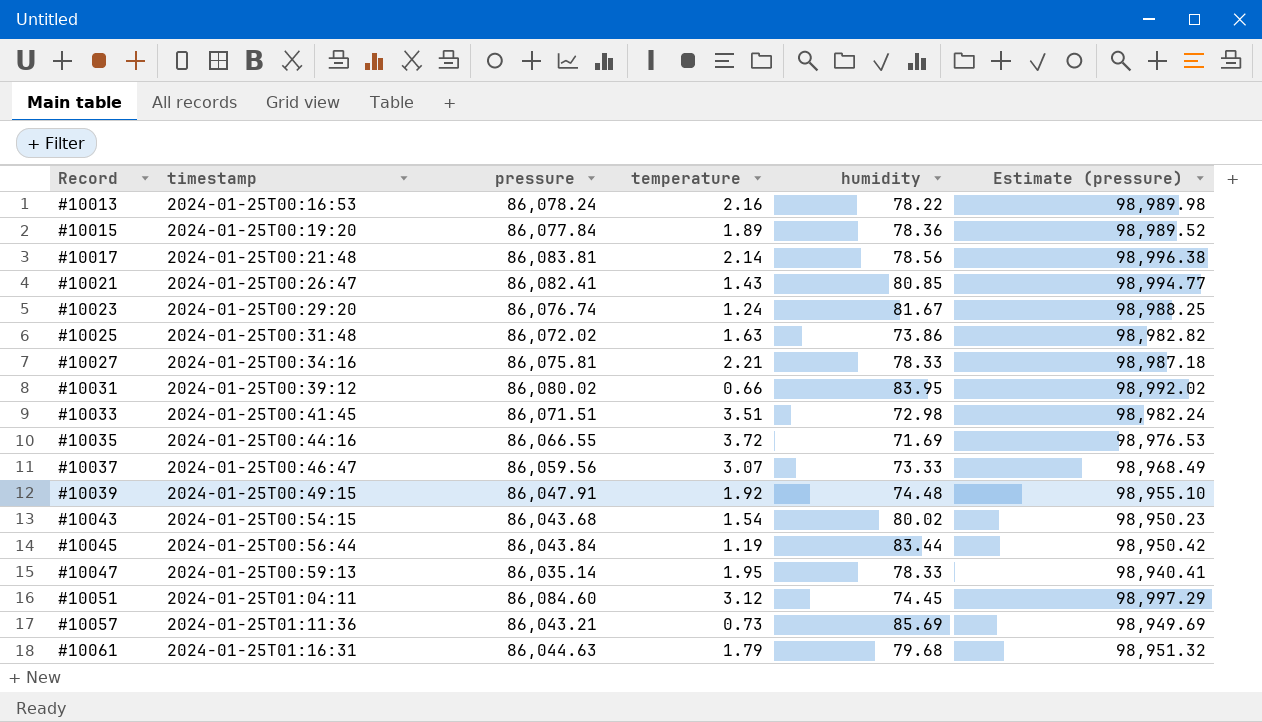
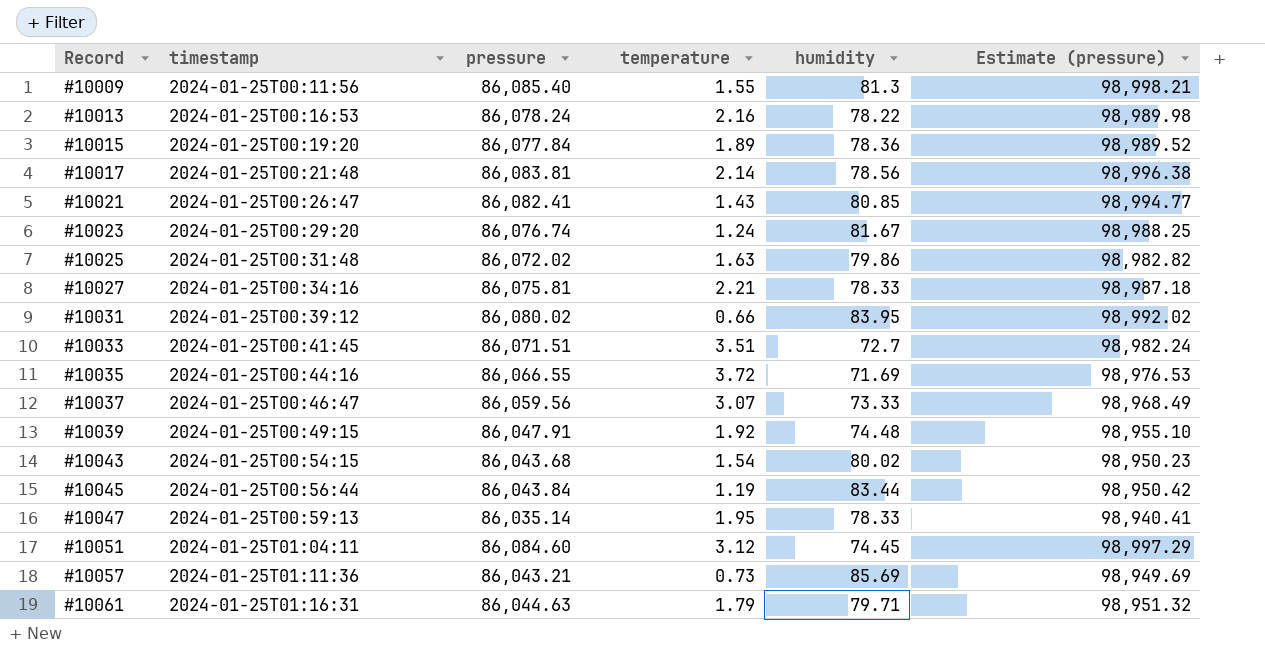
row #10009: none -> 2024-01-25T00:11:56 | 86,085.40 | 1.55 | 81.3 | 98,998.21
#10025 | humidity: 73.86 -> 79.86
#10033 | humidity: 72.98 -> 72.7
#10061 | humidity: 79.68 -> 79.71

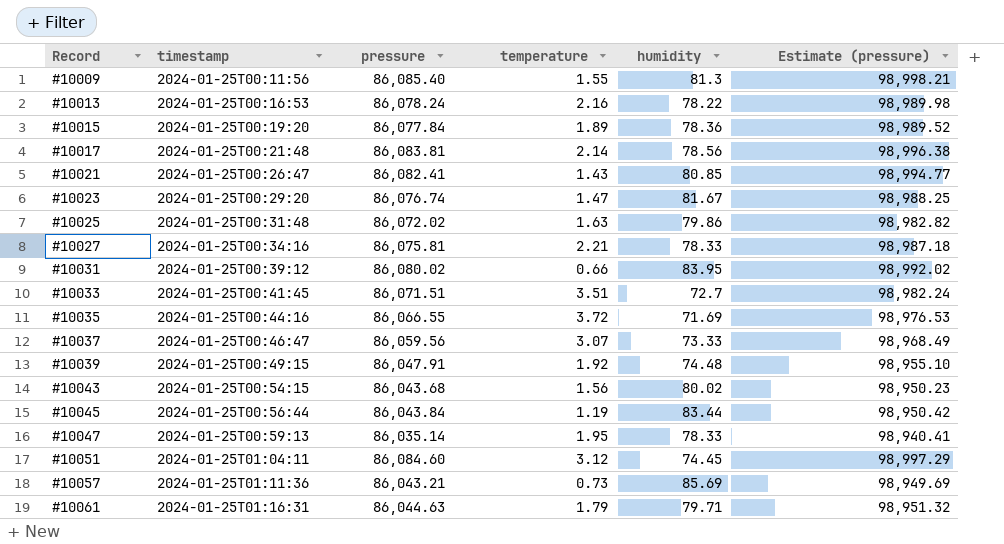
#10023 | temperature: 1.24 -> 1.47
#10043 | temperature: 1.54 -> 1.56

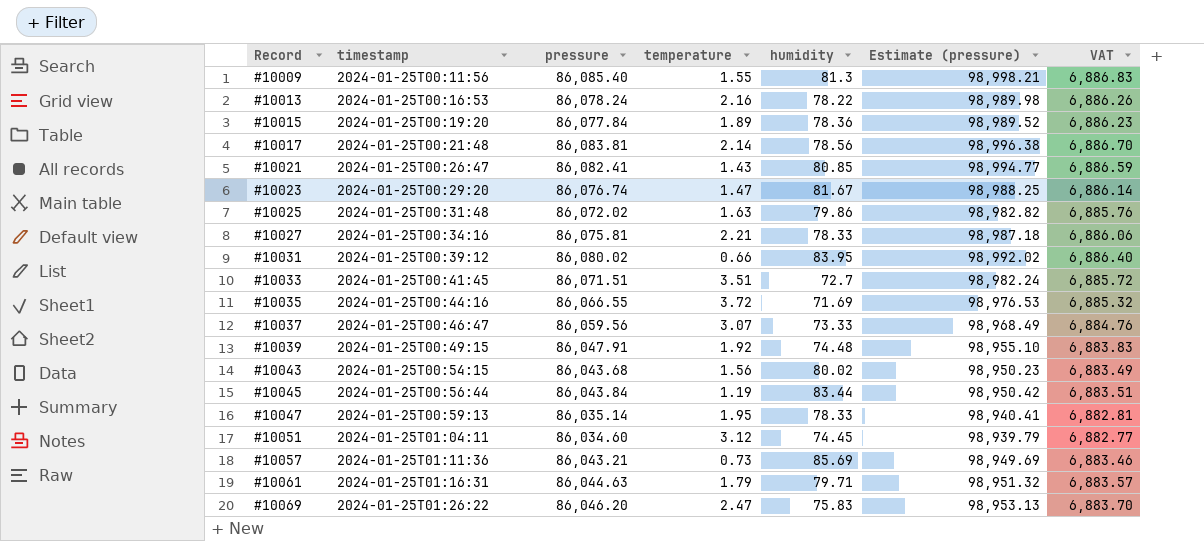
column VAT | formula: none -> [pressure] * 0.08
#10051 | pressure: 86,084.60 -> 86,034.60
#10051 | Estimate (pressure): 98,997.29 -> 98,939.79
row #10069: none -> 2024-01-25T01:26:22 | 86,046.20 | 2.47 | 75.83 | 98,953.13 | 6,883.70

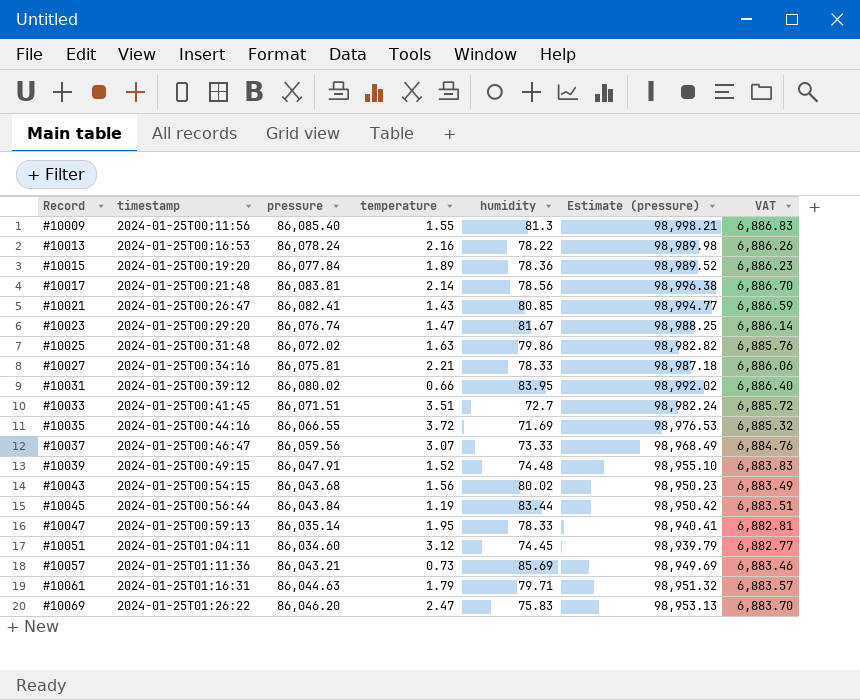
#10039 | temperature: 1.92 -> 1.52

